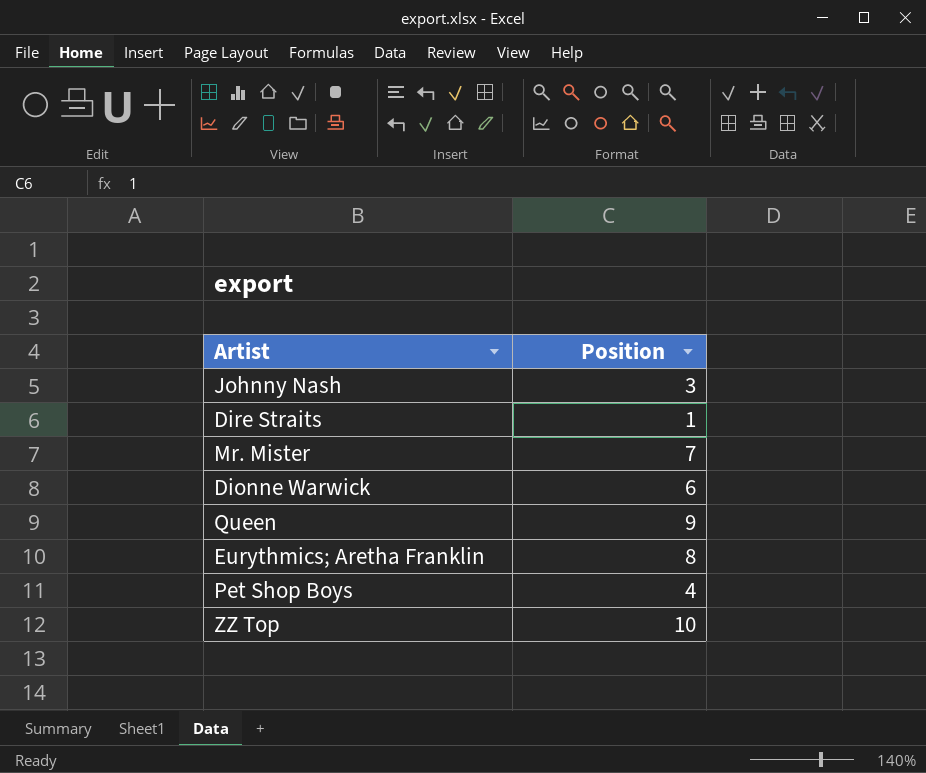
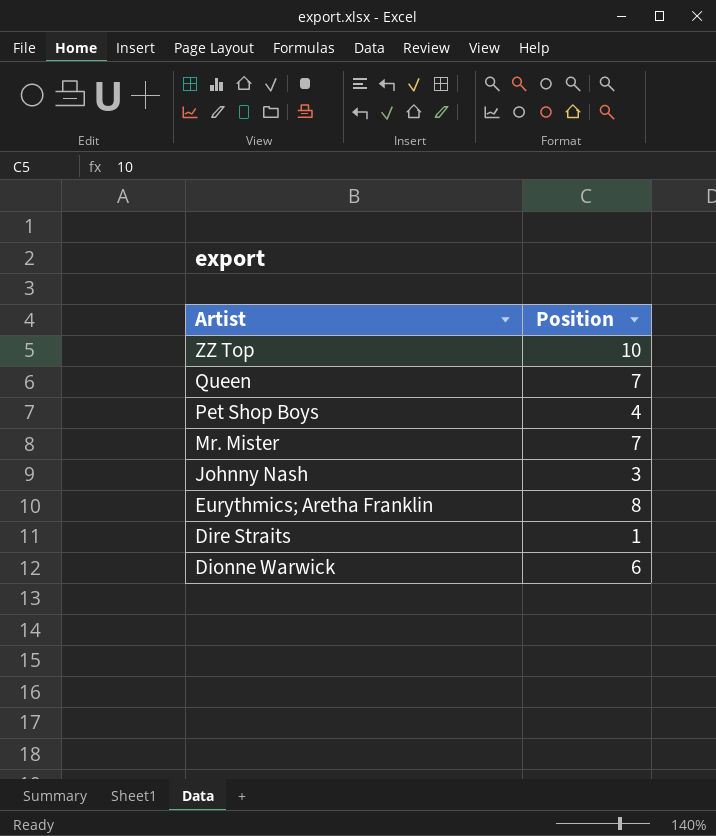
row order: none -> Artist descending
Queen | Position: 9 -> 7

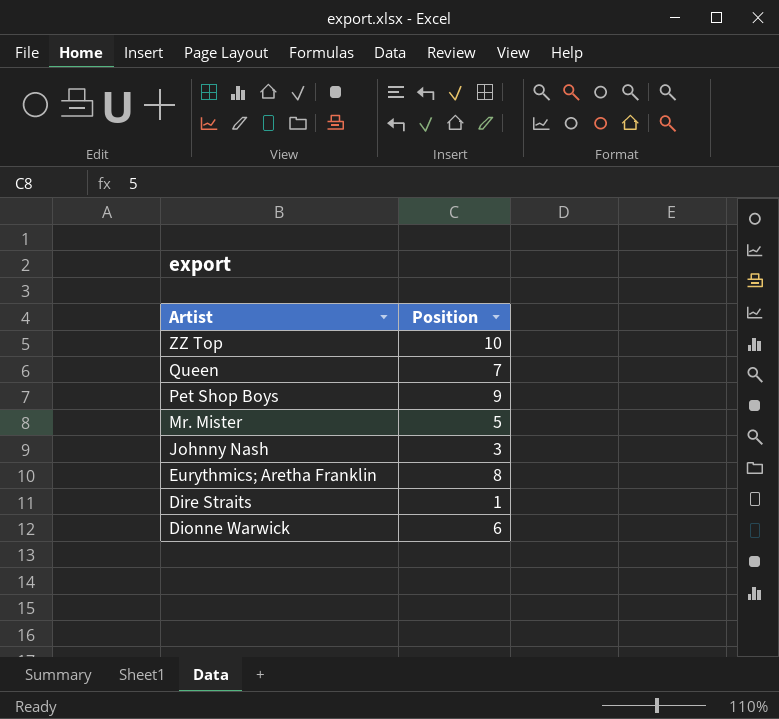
Pet Shop Boys | Position: 4 -> 9
Mr. Mister | Position: 7 -> 5

